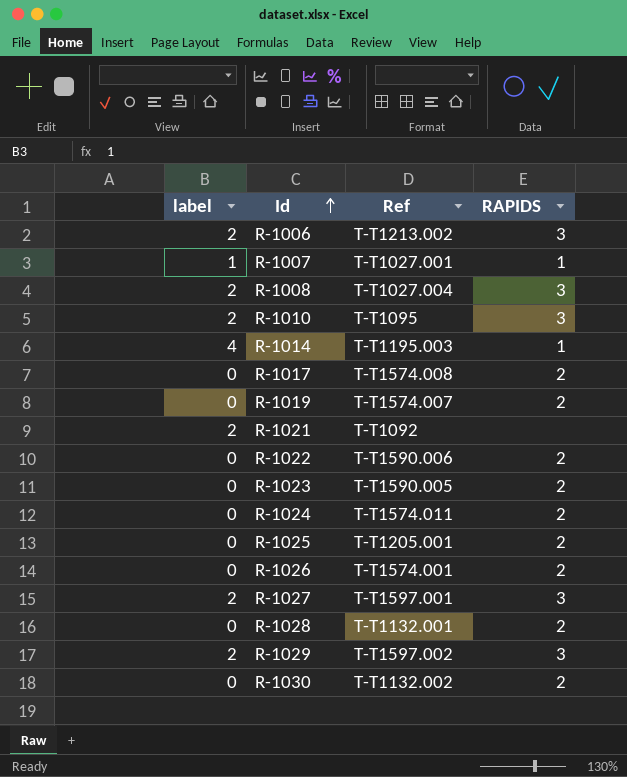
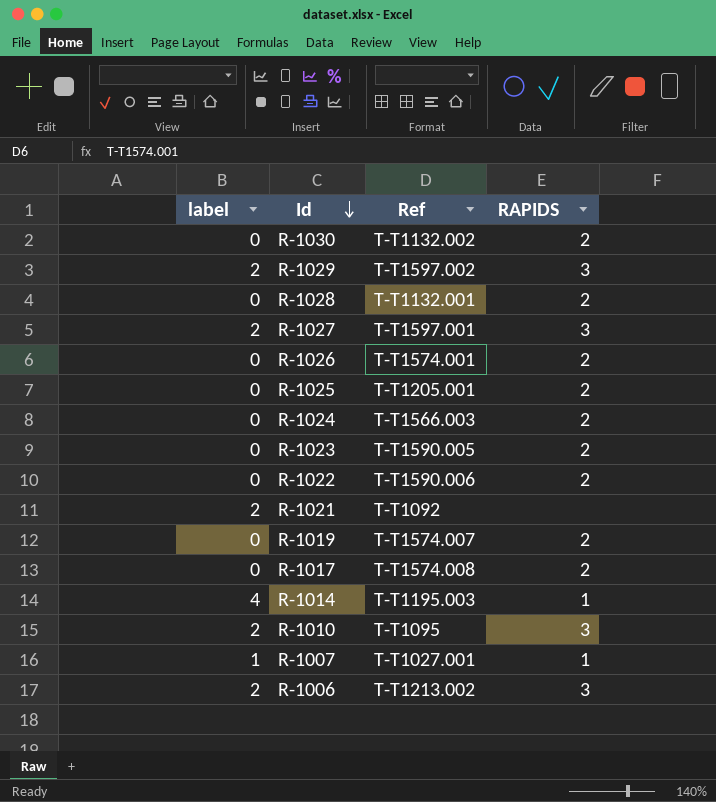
row order: Id ascending -> Id descending
row R-1008: 2 | T-T1027.004 | 3 -> none
R-1024 | Ref: T-T1574.011 -> T-T1566.003

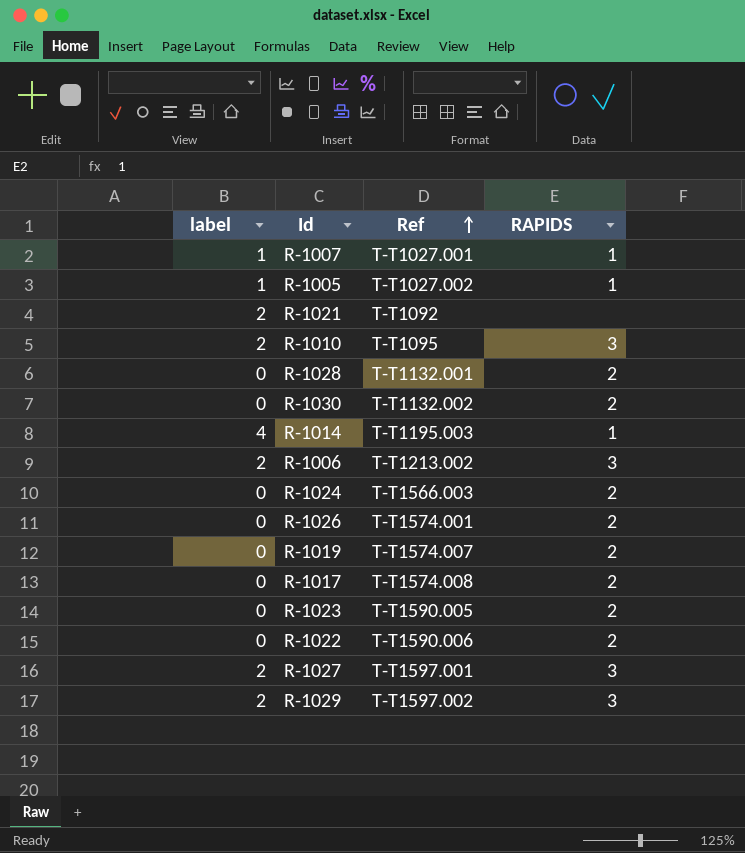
row order: Id descending -> Ref ascending
row R-1025: 0 | T-T1205.001 | 2 -> none
row R-1005: none -> 1 | T-T1027.002 | 1

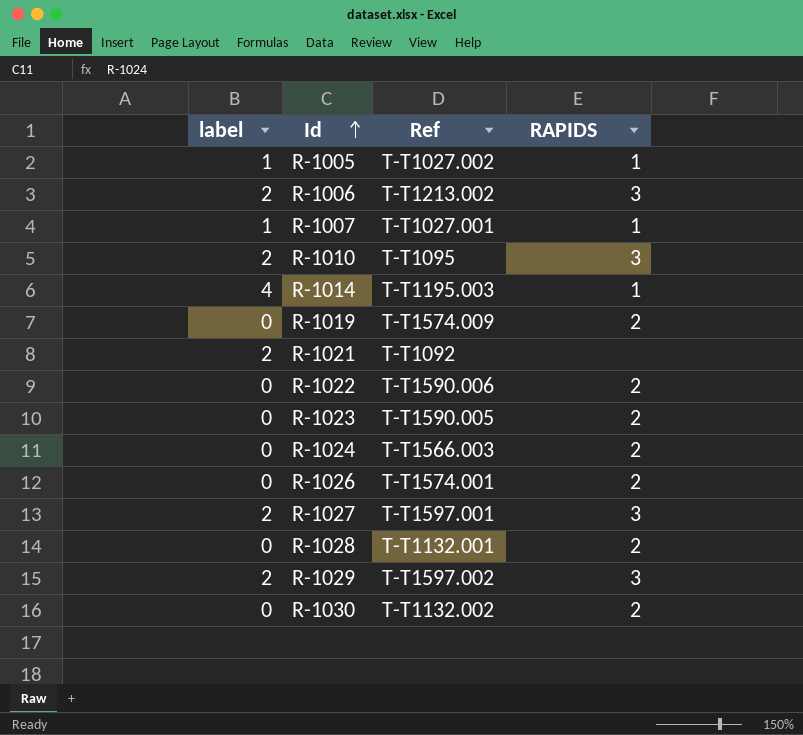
row order: Ref ascending -> Id ascending
row R-1017: 0 | T-T1574.008 | 2 -> none
R-1019 | Ref: T-T1574.007 -> T-T1574.009

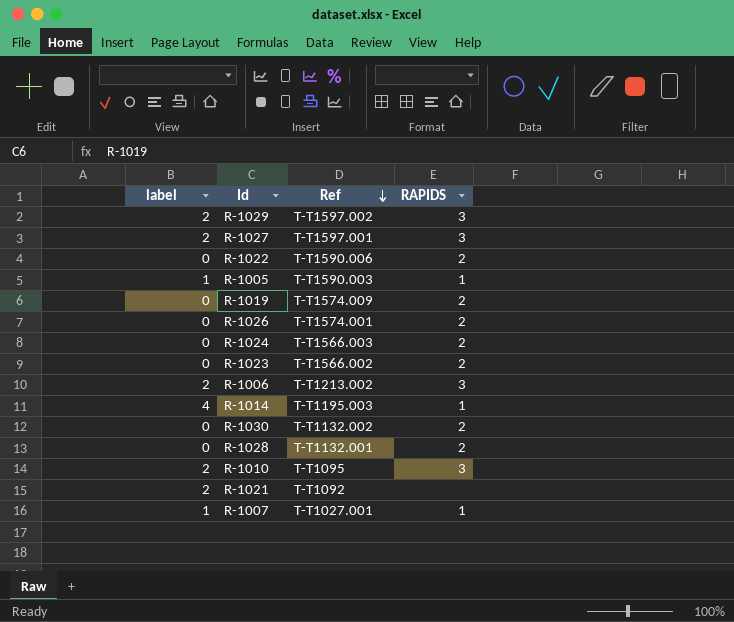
row order: Id ascending -> Ref descending
R-1005 | Ref: T-T1027.002 -> T-T1590.003
R-1023 | Ref: T-T1590.005 -> T-T1566.002

